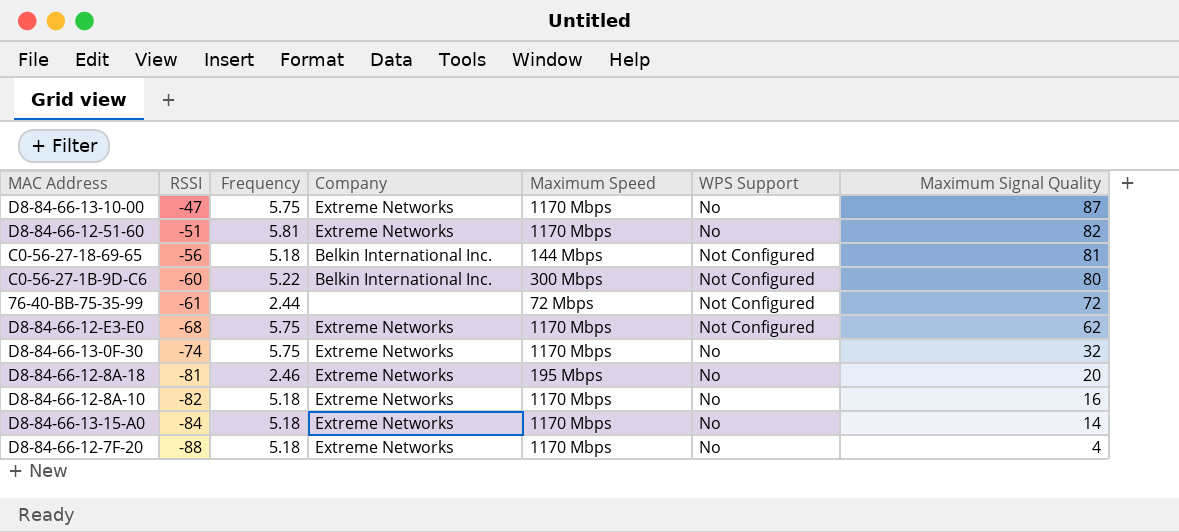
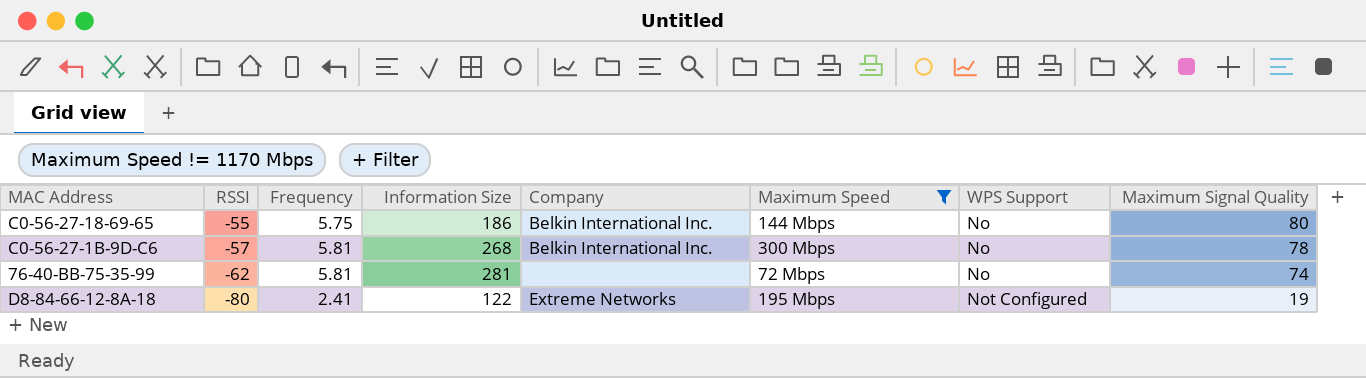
filter: none -> Maximum Speed != 1170 Mbps
column Information Size | position: none -> 4
C0-56-27-18-69-65 | RSSI: -56 -> -55
C0-56-27-18-69-65 | Frequency: 5.18 -> 5.75
C0-56-27-18-69-65 | WPS Support: Not Configured -> No
C0-56-27-18-69-65 | Maximum Signal Quality: 81 -> 80
C0-56-27-1B-9D-C6 | RSSI: -60 -> -57
C0-56-27-1B-9D-C6 | Frequency: 5.22 -> 5.81
C0-56-27-1B-9D-C6 | WPS Support: Not Configured -> No
C0-56-27-1B-9D-C6 | Maximum Signal Quality: 80 -> 78
76-40-BB-75-35-99 | RSSI: -61 -> -62
76-40-BB-75-35-99 | Frequency: 2.44 -> 5.81
76-40-BB-75-35-99 | WPS Support: Not Configured -> No
76-40-BB-75-35-99 | Maximum Signal Quality: 72 -> 74
D8-84-66-12-8A-18 | RSSI: -81 -> -80
D8-84-66-12-8A-18 | Frequency: 2.46 -> 2.41
D8-84-66-12-8A-18 | WPS Support: No -> Not Configured
D8-84-66-12-8A-18 | Maximum Signal Quality: 20 -> 19

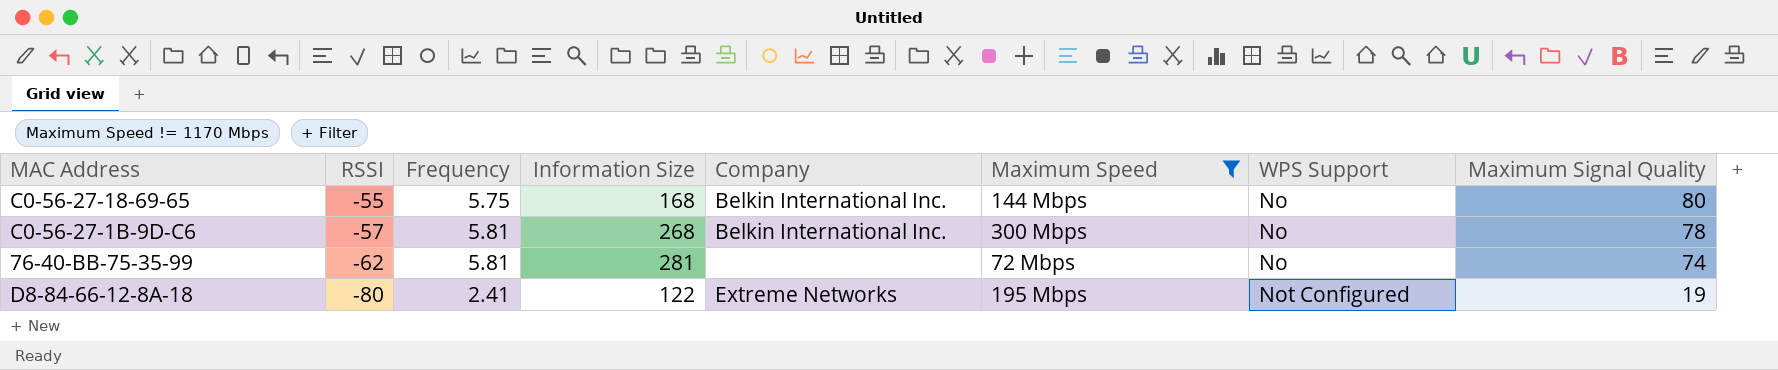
C0-56-27-18-69-65 | Information Size: 186 -> 168

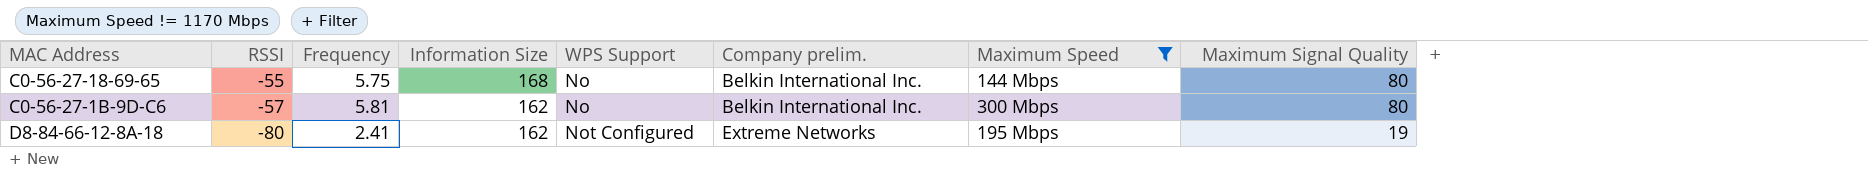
column WPS Support | position: 7 -> 5
column name: Company -> Company prelim.
row 76-40-BB-75-35-99: -62 | 5.81 | 281 | none | 72 Mbps | No | 74 -> none
C0-56-27-1B-9D-C6 | Information Size: 268 -> 162
C0-56-27-1B-9D-C6 | Maximum Signal Quality: 78 -> 80
D8-84-66-12-8A-18 | Information Size: 122 -> 162

